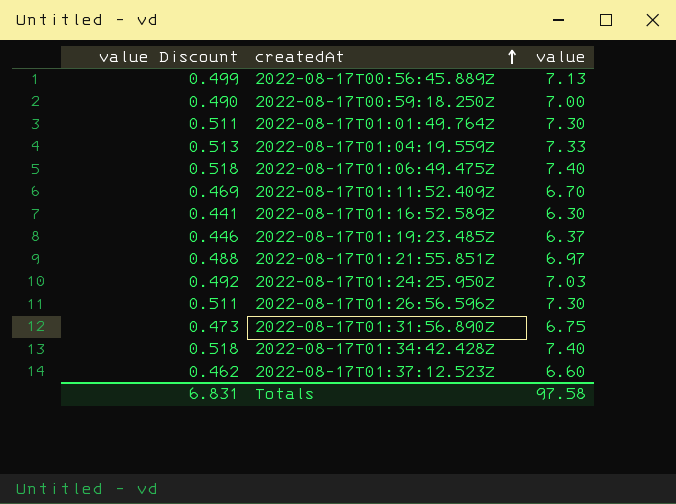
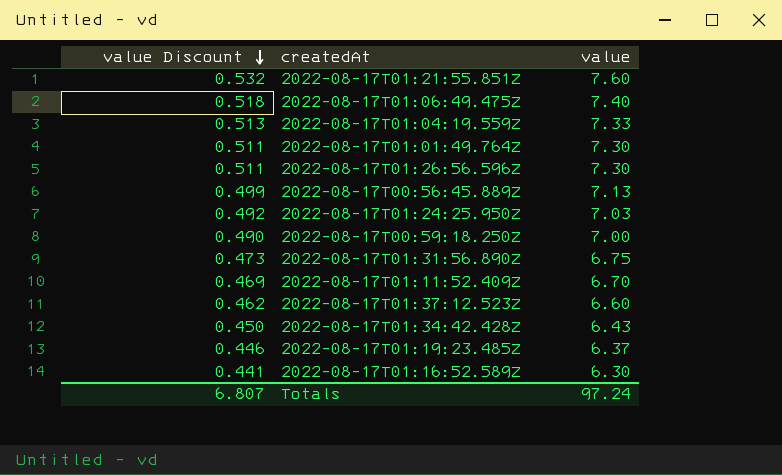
row order: createdAt ascending -> value Discount descending
2022-08-17T01:21:55.851Z | value Discount: 0.488 -> 0.532
2022-08-17T01:21:55.851Z | value: 6.97 -> 7.60
2022-08-17T01:34:42.428Z | value Discount: 0.518 -> 0.450
2022-08-17T01:34:42.428Z | value: 7.40 -> 6.43
Totals | value Discount: 6.831 -> 6.807
Totals | value: 97.58 -> 97.24

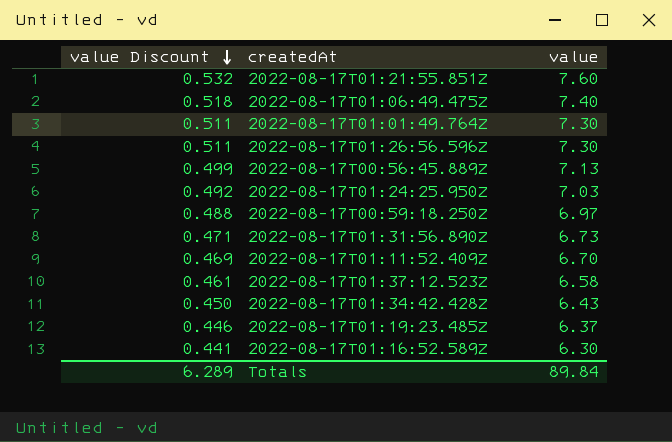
row 2022-08-17T01:04:19.559Z: 0.513 | 7.33 -> none
2022-08-17T00:59:18.250Z | value Discount: 0.490 -> 0.488
2022-08-17T00:59:18.250Z | value: 7.00 -> 6.97
2022-08-17T01:31:56.890Z | value Discount: 0.473 -> 0.471
2022-08-17T01:31:56.890Z | value: 6.75 -> 6.73
2022-08-17T01:37:12.523Z | value Discount: 0.462 -> 0.461
2022-08-17T01:37:12.523Z | value: 6.60 -> 6.58
Totals | value Discount: 6.807 -> 6.289
Totals | value: 97.24 -> 89.84

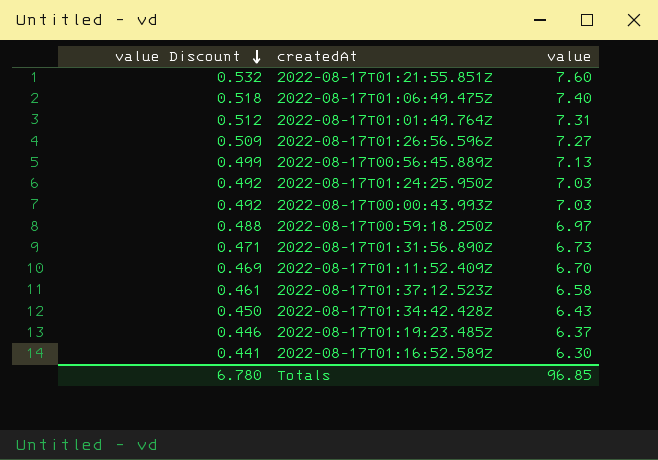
2022-08-17T01:01:49.764Z | value Discount: 0.511 -> 0.512
2022-08-17T01:01:49.764Z | value: 7.30 -> 7.31
2022-08-17T01:26:56.596Z | value Discount: 0.511 -> 0.509
2022-08-17T01:26:56.596Z | value: 7.30 -> 7.27
row 2022-08-17T00:00:43.993Z: none -> 0.492 | 7.03
Totals | value Discount: 6.289 -> 6.780
Totals | value: 89.84 -> 96.85

